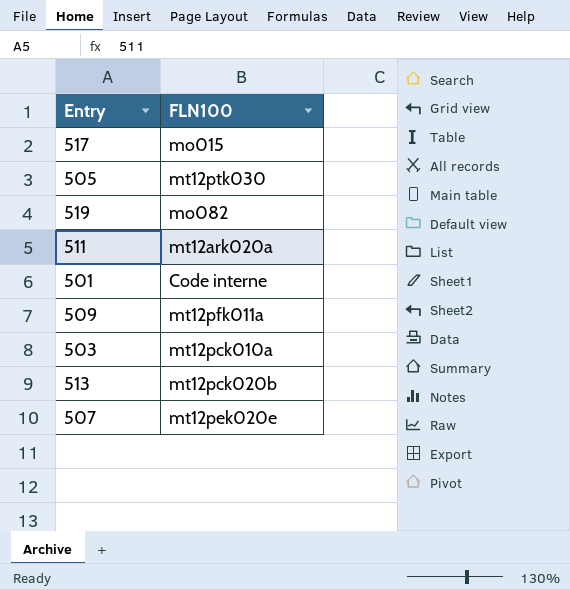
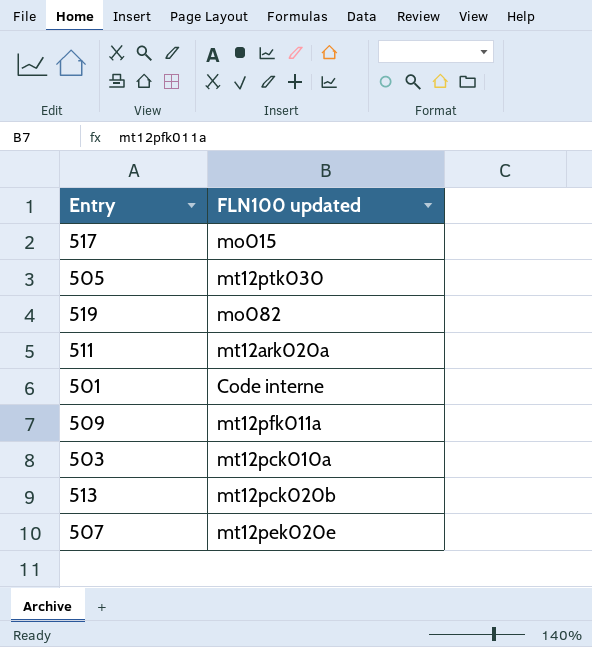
column name: FLN100 -> FLN100 updated

